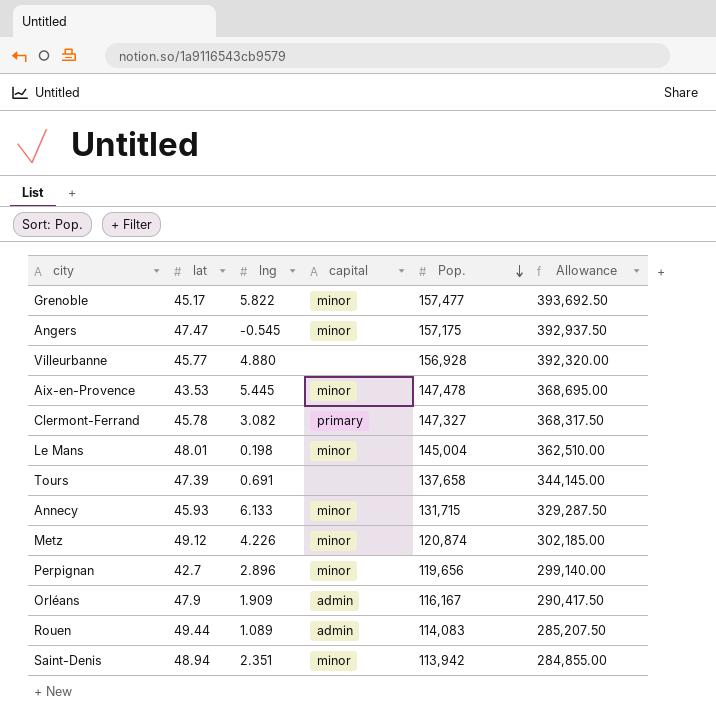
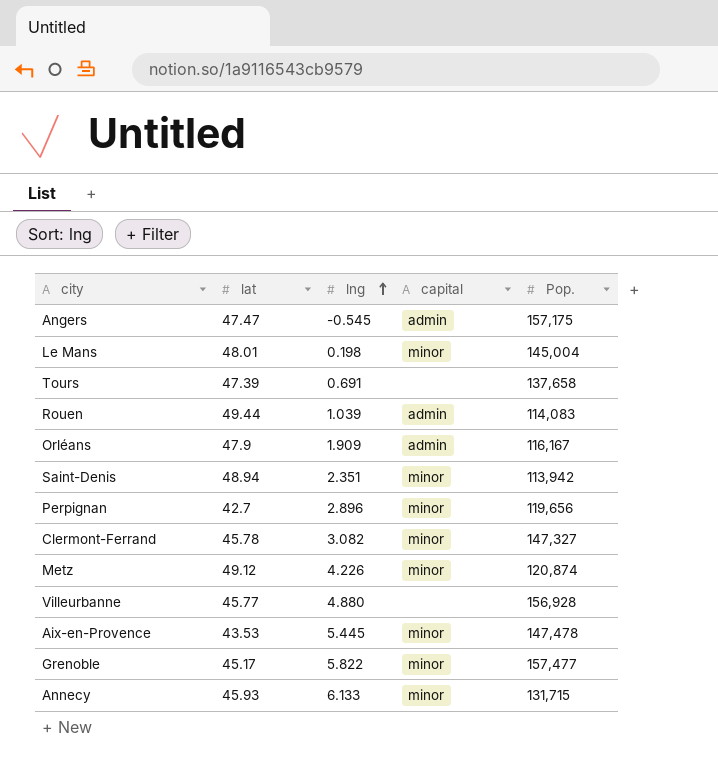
row order: Pop. descending -> lng ascending
column Allowance | formula: [Pop.] * 2.5 -> none
Angers | capital: minor -> admin
Rouen | lng: 1.089 -> 1.039
Clermont-Ferrand | capital: primary -> minor

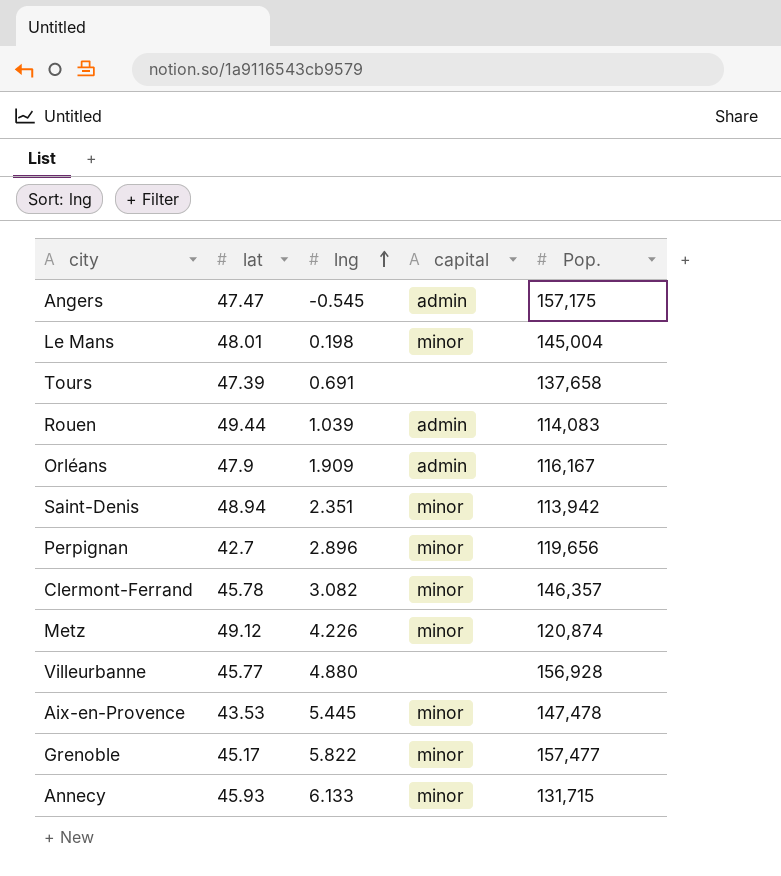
Clermont-Ferrand | Pop.: 147,327 -> 146,357

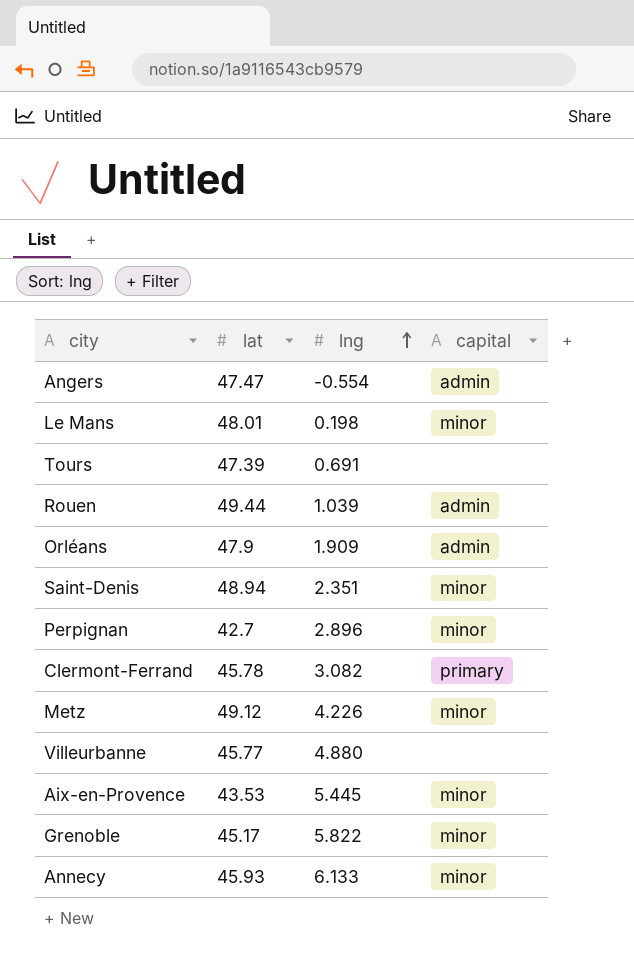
column Pop. | position: 5 -> none
Angers | lng: -0.545 -> -0.554
Clermont-Ferrand | capital: minor -> primary

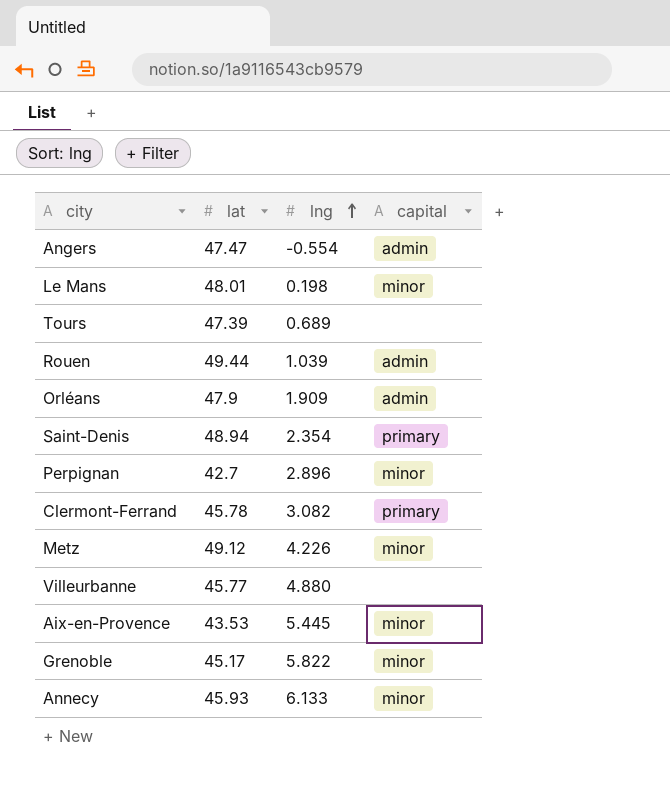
Tours | lng: 0.691 -> 0.689
Saint-Denis | lng: 2.351 -> 2.354
Saint-Denis | capital: minor -> primary

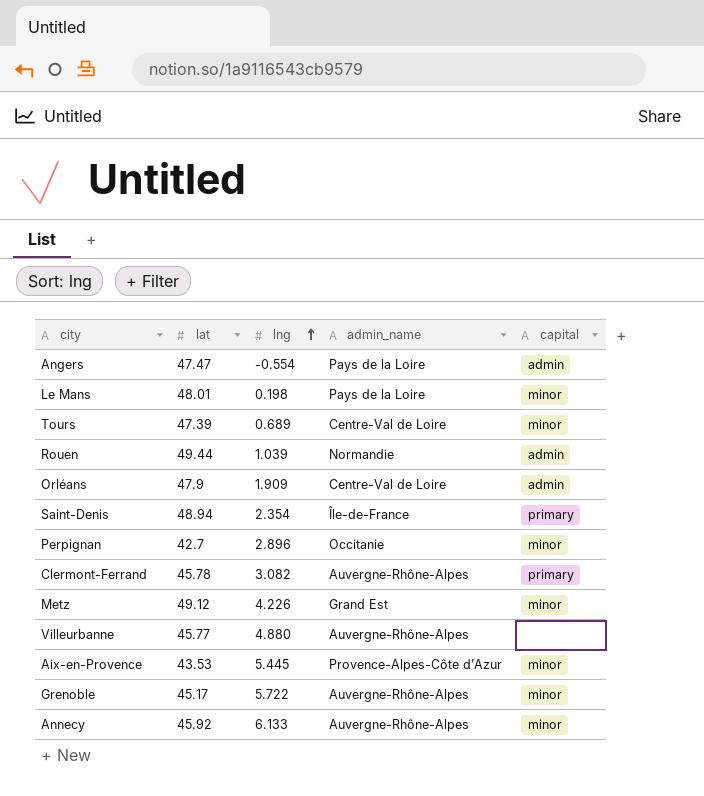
column admin_name | position: none -> 4
Tours | capital: none -> minor
Grenoble | lng: 5.822 -> 5.722
Annecy | lat: 45.93 -> 45.92

